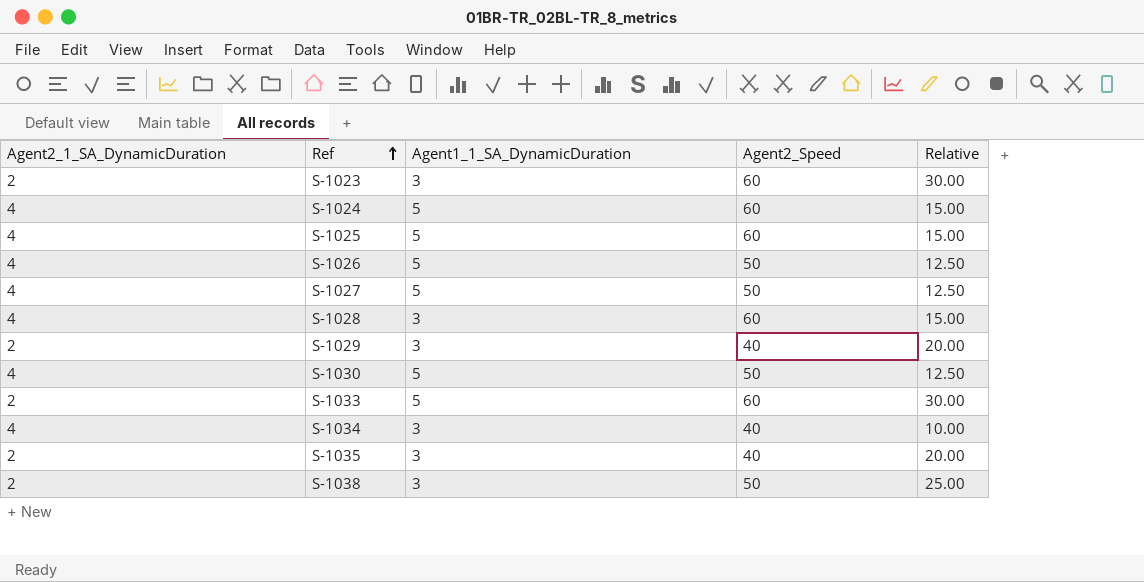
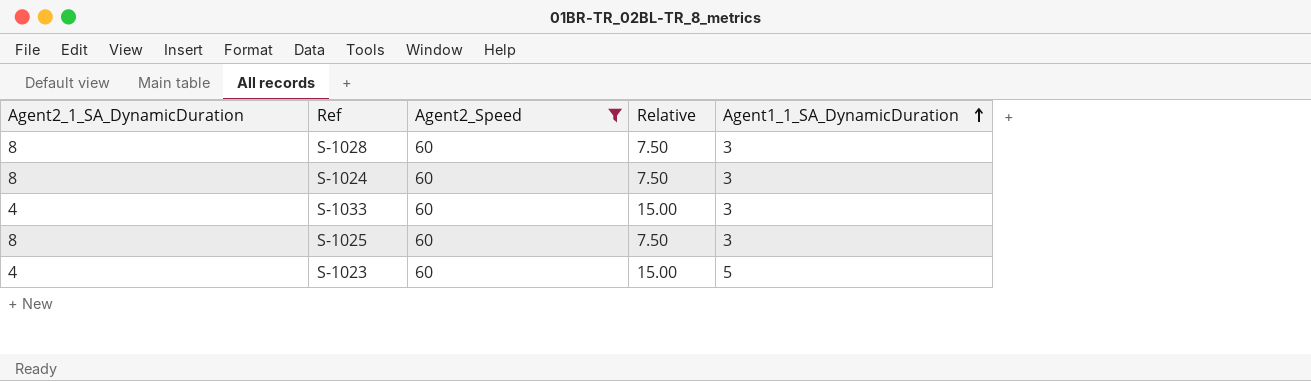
filter: none -> Agent2_Speed = 60
row order: Ref ascending -> Agent1_1_SA_DynamicDuration ascending
column Agent1_1_SA_DynamicDuration | position: 3 -> 5
S-1028 | Agent2_1_SA_DynamicDuration: 4 -> 8
S-1028 | Relative: 15.00 -> 7.50
S-1024 | Agent2_1_SA_DynamicDuration: 4 -> 8
S-1024 | Relative: 15.00 -> 7.50
S-1024 | Agent1_1_SA_DynamicDuration: 5 -> 3
S-1033 | Agent2_1_SA_DynamicDuration: 2 -> 4
S-1033 | Relative: 30.00 -> 15.00
S-1033 | Agent1_1_SA_DynamicDuration: 5 -> 3
S-1025 | Agent2_1_SA_DynamicDuration: 4 -> 8
S-1025 | Relative: 15.00 -> 7.50
S-1025 | Agent1_1_SA_DynamicDuration: 5 -> 3
S-1023 | Agent2_1_SA_DynamicDuration: 2 -> 4
S-1023 | Relative: 30.00 -> 15.00
S-1023 | Agent1_1_SA_DynamicDuration: 3 -> 5

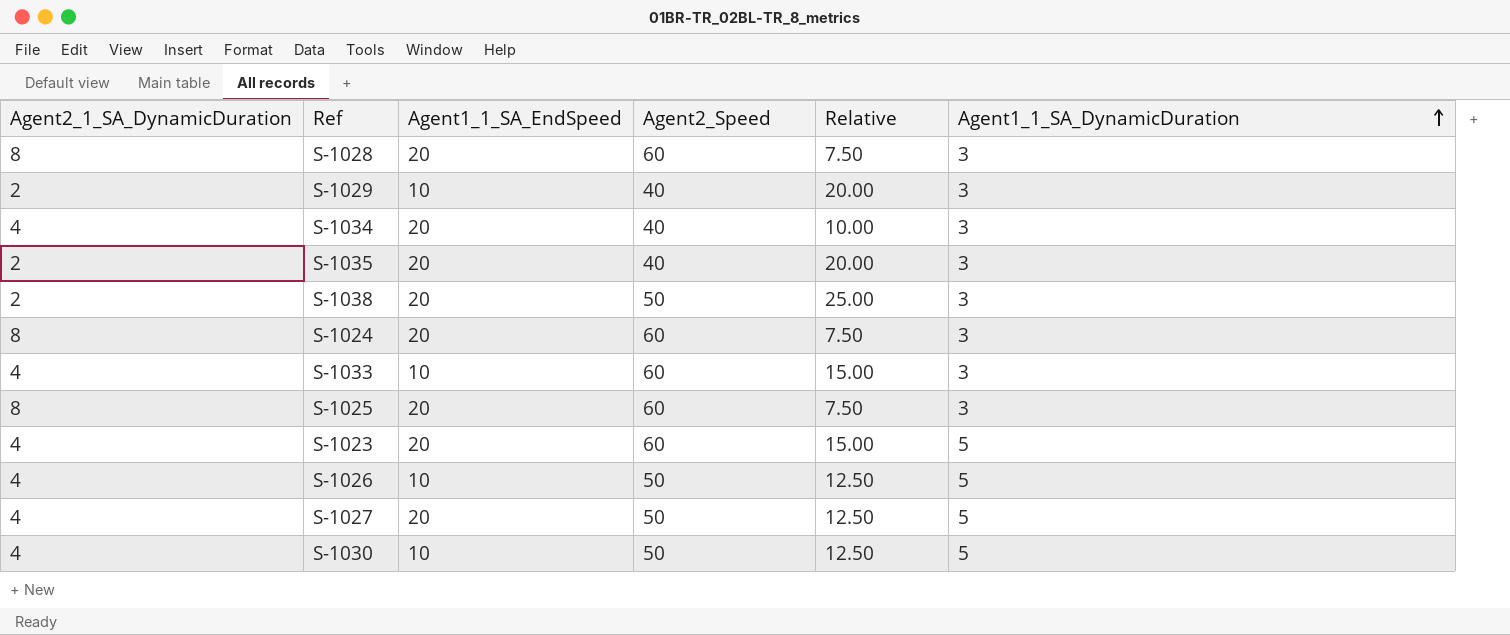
filter: Agent2_Speed = 60 -> none
column Agent1_1_SA_EndSpeed | position: none -> 3

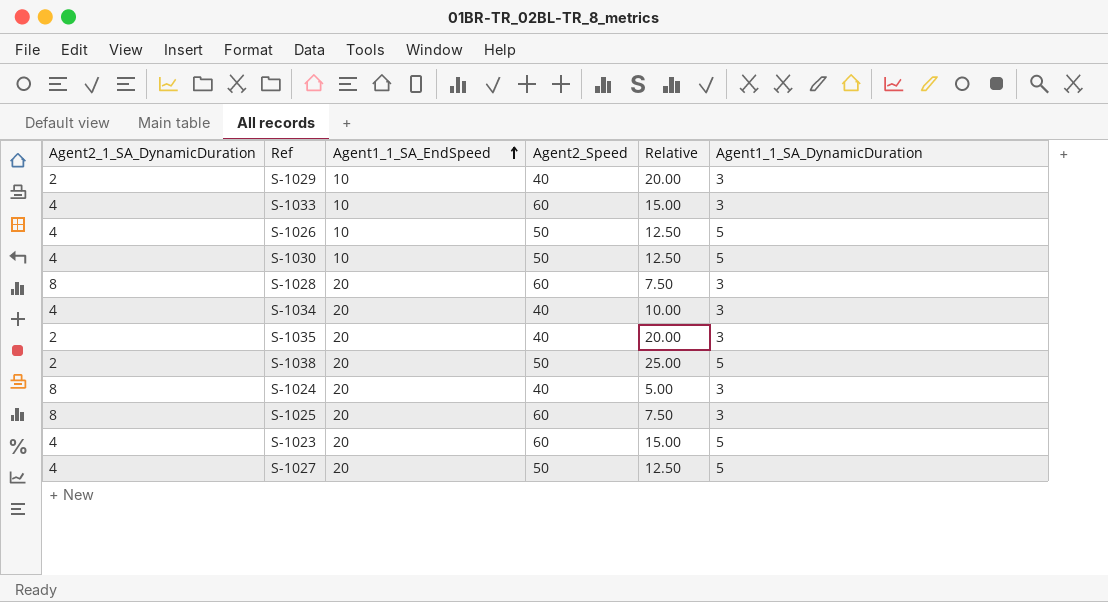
row order: Agent1_1_SA_DynamicDuration ascending -> Agent1_1_SA_EndSpeed ascending
S-1038 | Agent1_1_SA_DynamicDuration: 3 -> 5
S-1024 | Agent2_Speed: 60 -> 40
S-1024 | Relative: 7.50 -> 5.00

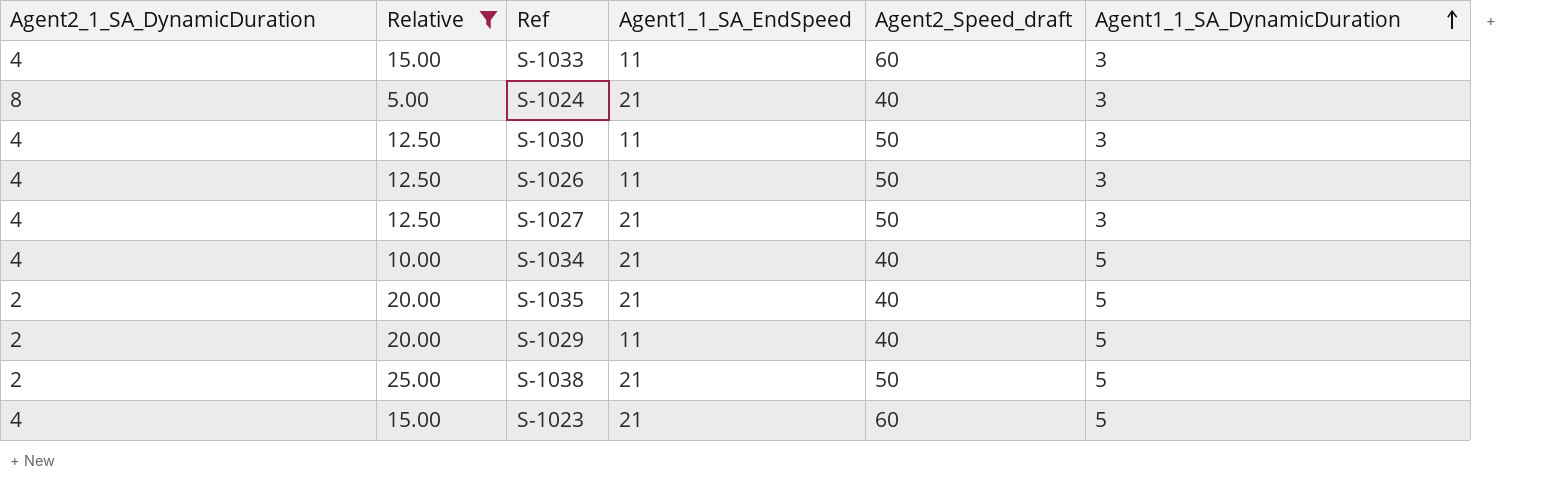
filter: none -> Relative != 7.50
row order: Agent1_1_SA_EndSpeed ascending -> Agent1_1_SA_DynamicDuration ascending
column Relative | position: 5 -> 2
column name: Agent2_Speed -> Agent2_Speed_draft
S-1033 | Agent1_1_SA_EndSpeed: 10 -> 11
S-1024 | Agent1_1_SA_EndSpeed: 20 -> 21
S-1030 | Agent1_1_SA_EndSpeed: 10 -> 11
S-1030 | Agent1_1_SA_DynamicDuration: 5 -> 3
S-1026 | Agent1_1_SA_EndSpeed: 10 -> 11
S-1026 | Agent1_1_SA_DynamicDuration: 5 -> 3
S-1027 | Agent1_1_SA_EndSpeed: 20 -> 21
S-1027 | Agent1_1_SA_DynamicDuration: 5 -> 3
S-1034 | Agent1_1_SA_EndSpeed: 20 -> 21
S-1034 | Agent1_1_SA_DynamicDuration: 3 -> 5
S-1035 | Agent1_1_SA_EndSpeed: 20 -> 21
S-1035 | Agent1_1_SA_DynamicDuration: 3 -> 5
S-1029 | Agent1_1_SA_EndSpeed: 10 -> 11
S-1029 | Agent1_1_SA_DynamicDuration: 3 -> 5
S-1038 | Agent1_1_SA_EndSpeed: 20 -> 21
S-1023 | Agent1_1_SA_EndSpeed: 20 -> 21

